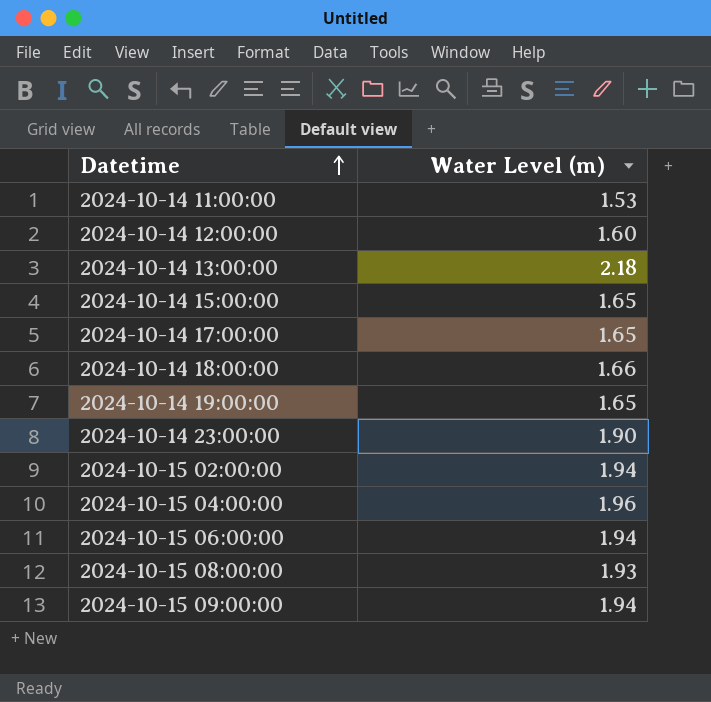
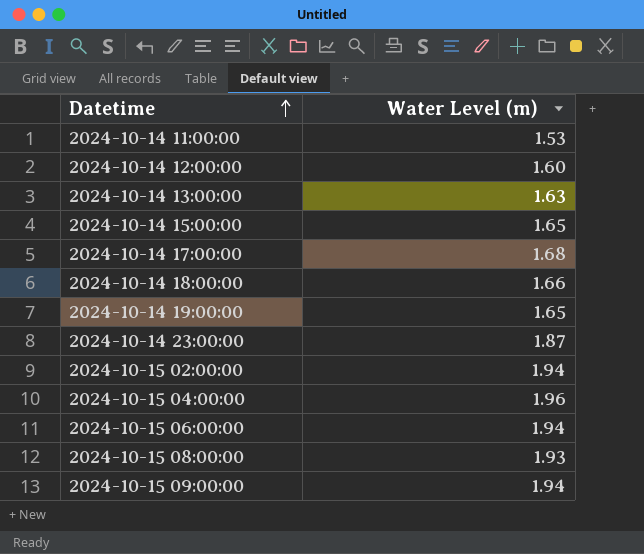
2024-10-14 13:00:00 | Water Level (m): 2.18 -> 1.63
2024-10-14 17:00:00 | Water Level (m): 1.65 -> 1.68
2024-10-14 23:00:00 | Water Level (m): 1.90 -> 1.87

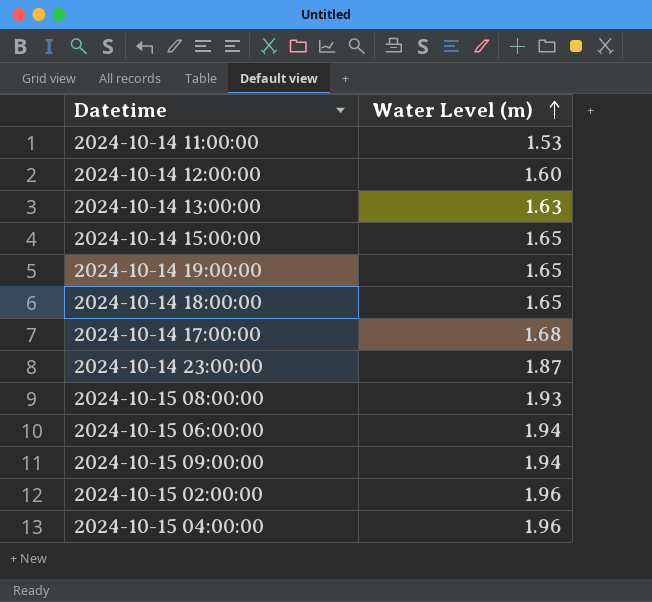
row order: Datetime ascending -> Water Level (m) ascending
2024-10-14 18:00:00 | Water Level (m): 1.66 -> 1.65
2024-10-15 02:00:00 | Water Level (m): 1.94 -> 1.96

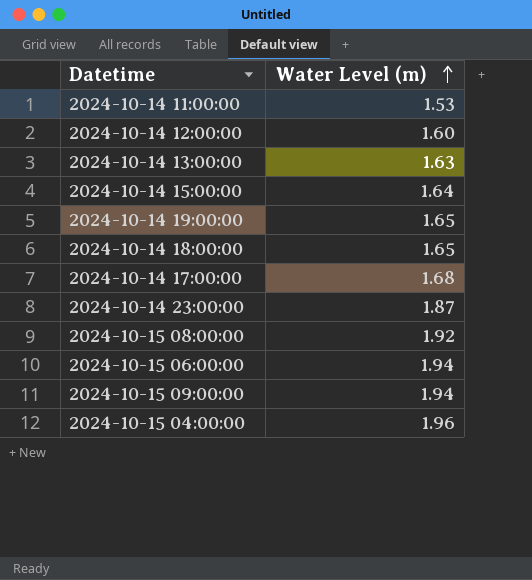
row 2024-10-15 02:00:00: 1.96 -> none
2024-10-14 15:00:00 | Water Level (m): 1.65 -> 1.64
2024-10-15 08:00:00 | Water Level (m): 1.93 -> 1.92

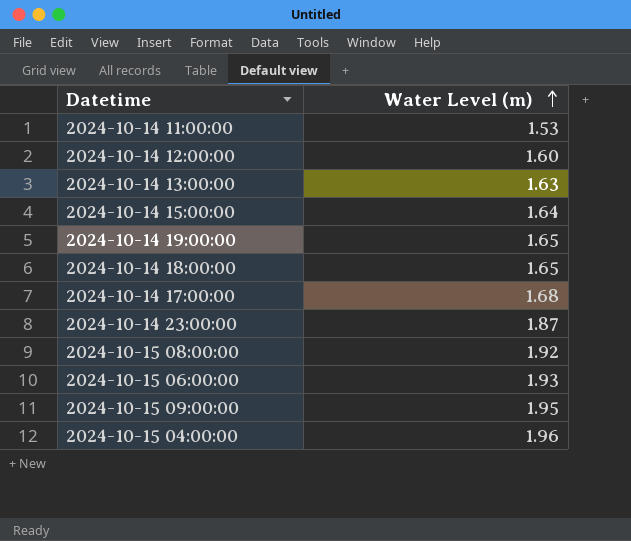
2024-10-15 06:00:00 | Water Level (m): 1.94 -> 1.93
2024-10-15 09:00:00 | Water Level (m): 1.94 -> 1.95

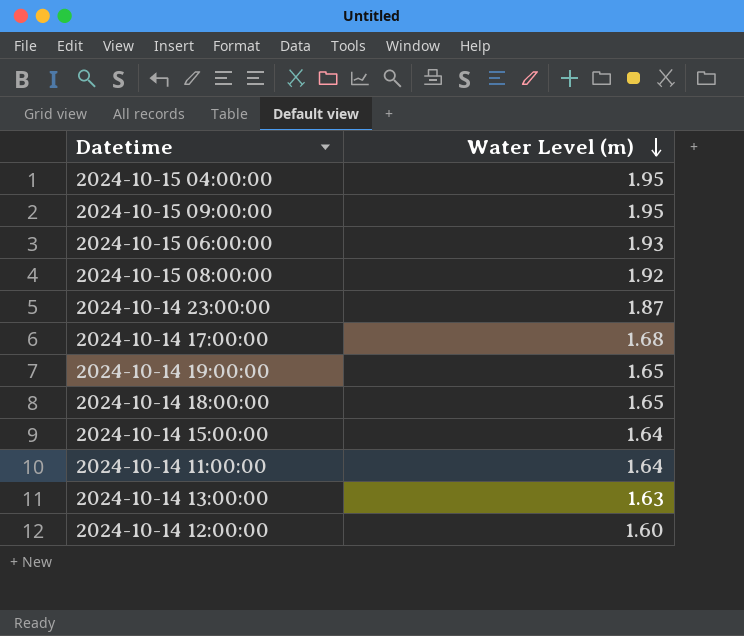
row order: Water Level (m) ascending -> Water Level (m) descending
2024-10-15 04:00:00 | Water Level (m): 1.96 -> 1.95
2024-10-14 11:00:00 | Water Level (m): 1.53 -> 1.64

